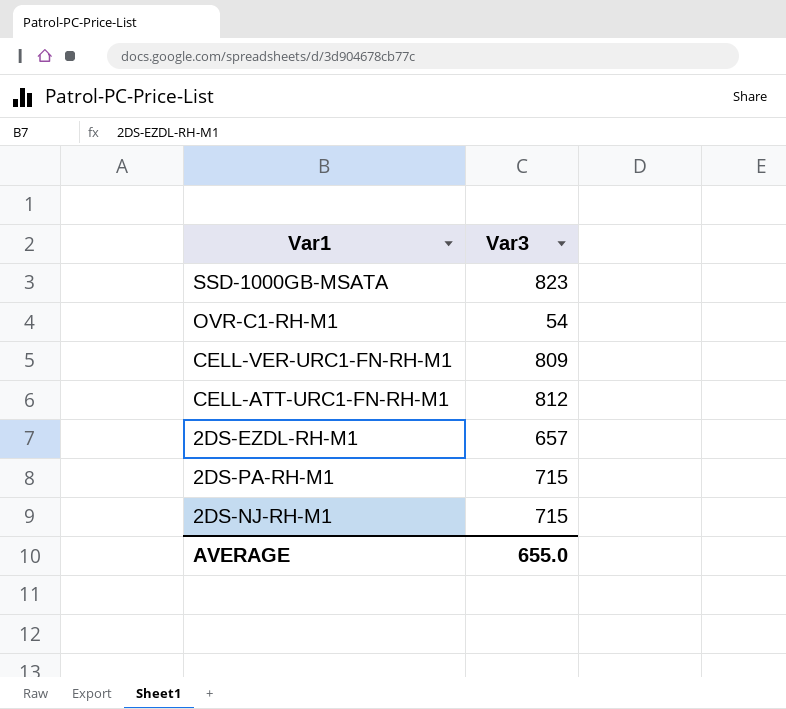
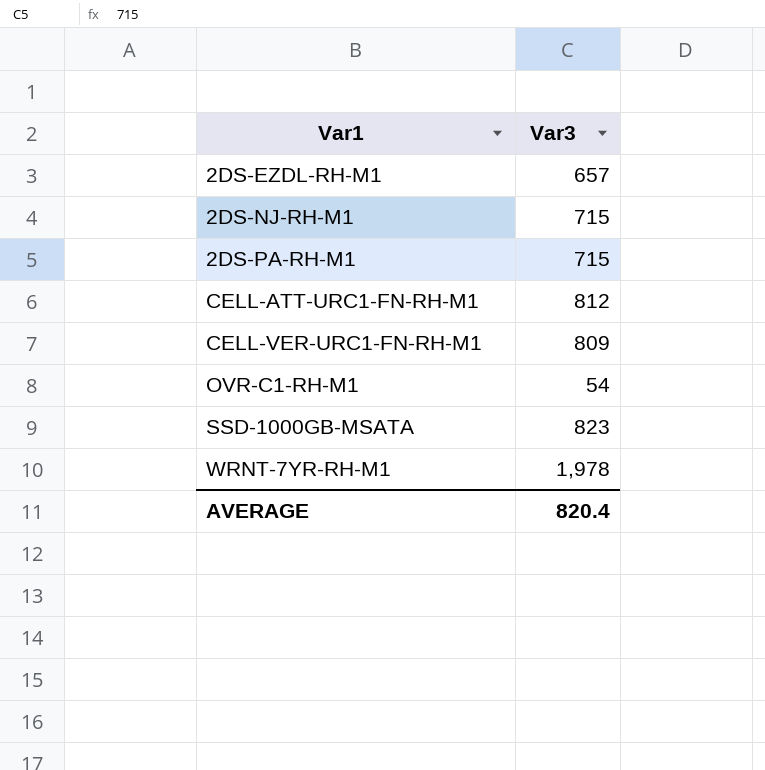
row order: none -> Var1 ascending
row WRNT-7YR-RH-M1: none -> 1,978
AVERAGE | Var3: 655.0 -> 820.4

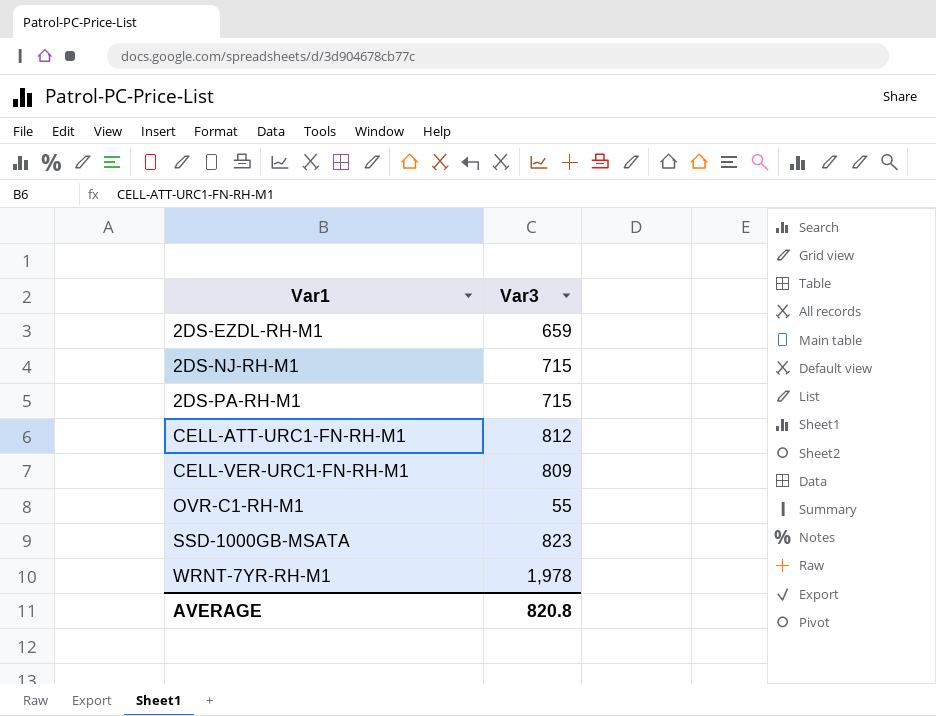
2DS-EZDL-RH-M1 | Var3: 657 -> 659
OVR-C1-RH-M1 | Var3: 54 -> 55
AVERAGE | Var3: 820.4 -> 820.8

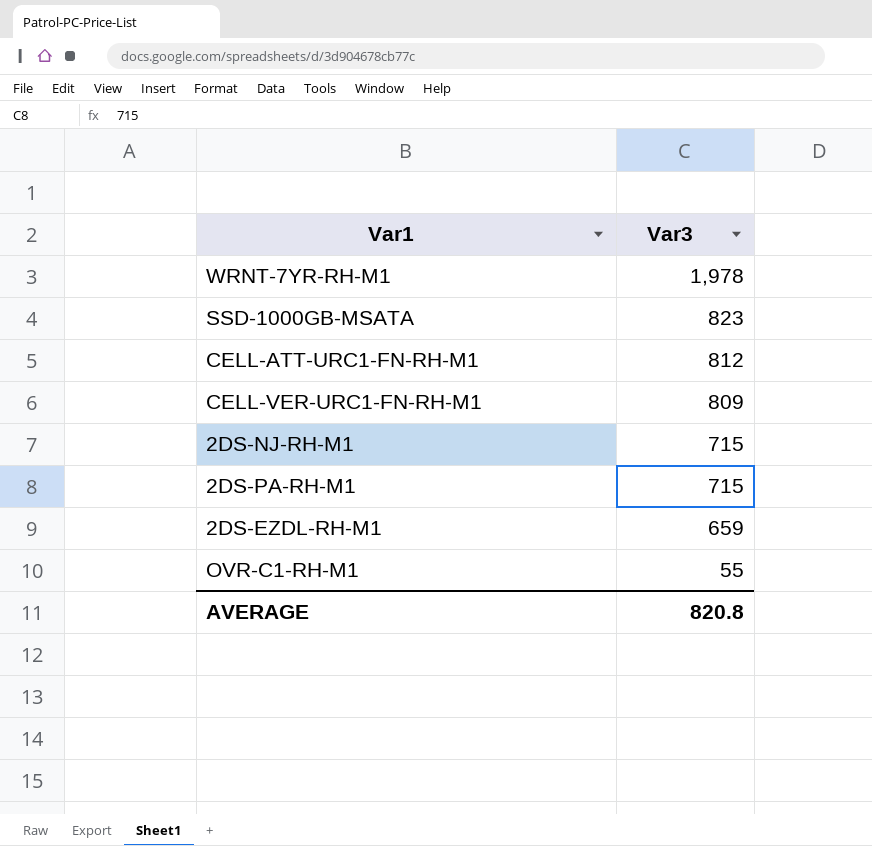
row order: Var1 ascending -> Var3 descending

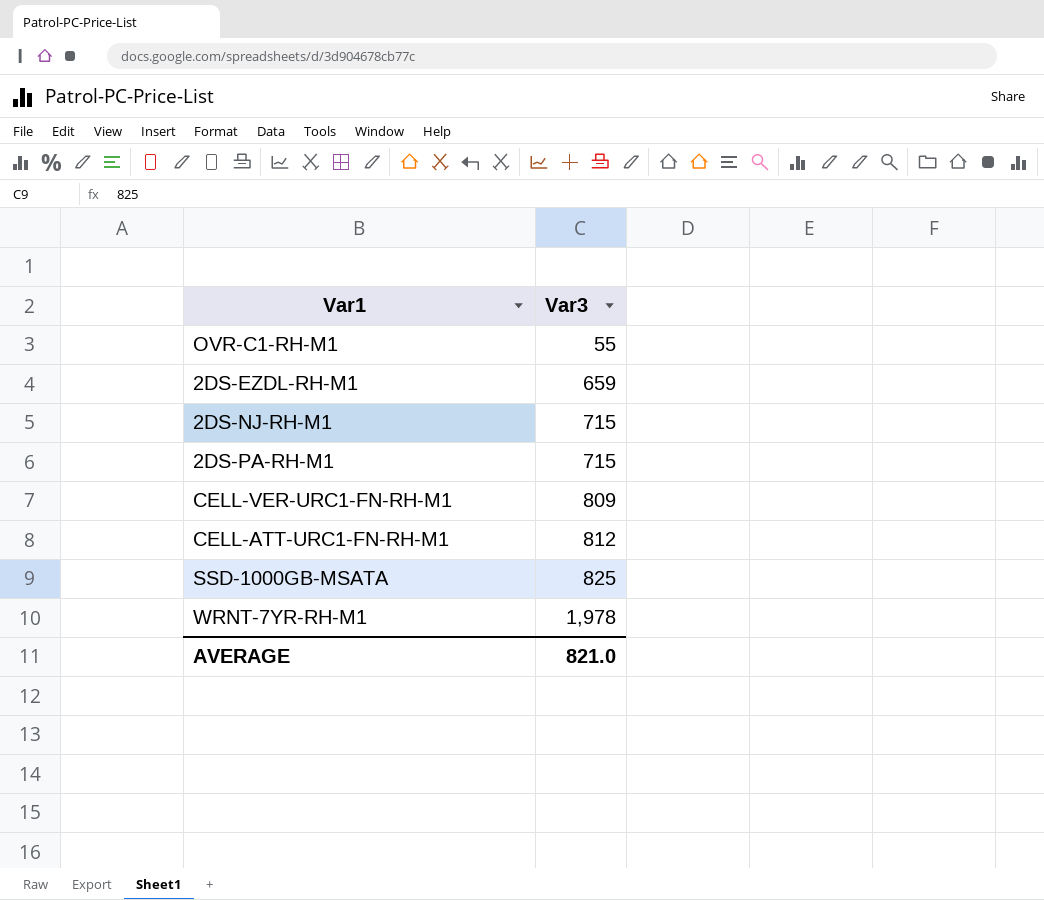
row order: Var3 descending -> Var3 ascending
SSD-1000GB-MSATA | Var3: 823 -> 825
AVERAGE | Var3: 820.8 -> 821.0

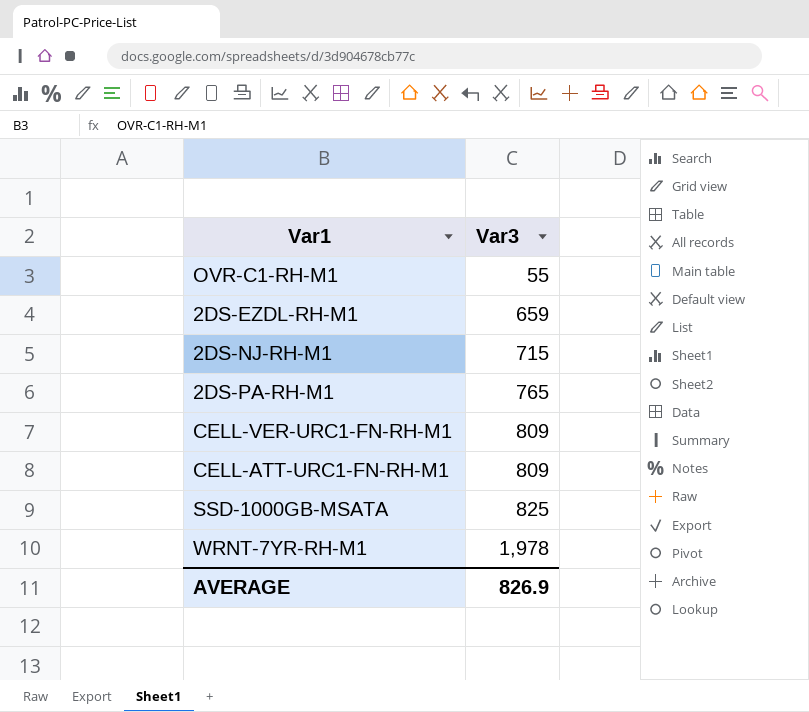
2DS-PA-RH-M1 | Var3: 715 -> 765
CELL-ATT-URC1-FN-RH-M1 | Var3: 812 -> 809
AVERAGE | Var3: 821.0 -> 826.9

